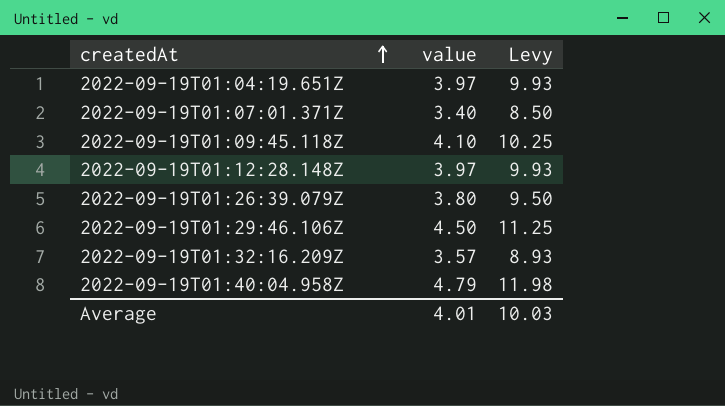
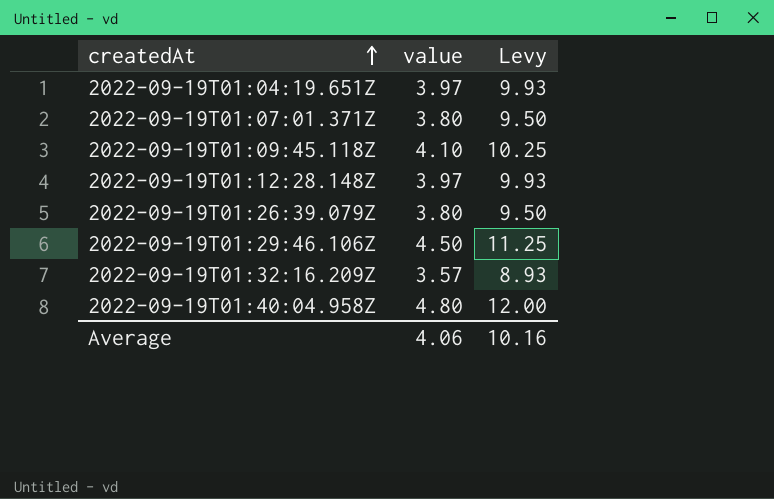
2022-09-19T01:07:01.371Z | value: 3.40 -> 3.80
2022-09-19T01:07:01.371Z | Levy: 8.50 -> 9.50
2022-09-19T01:40:04.958Z | value: 4.79 -> 4.80
2022-09-19T01:40:04.958Z | Levy: 11.98 -> 12.00
Average | value: 4.01 -> 4.06
Average | Levy: 10.03 -> 10.16

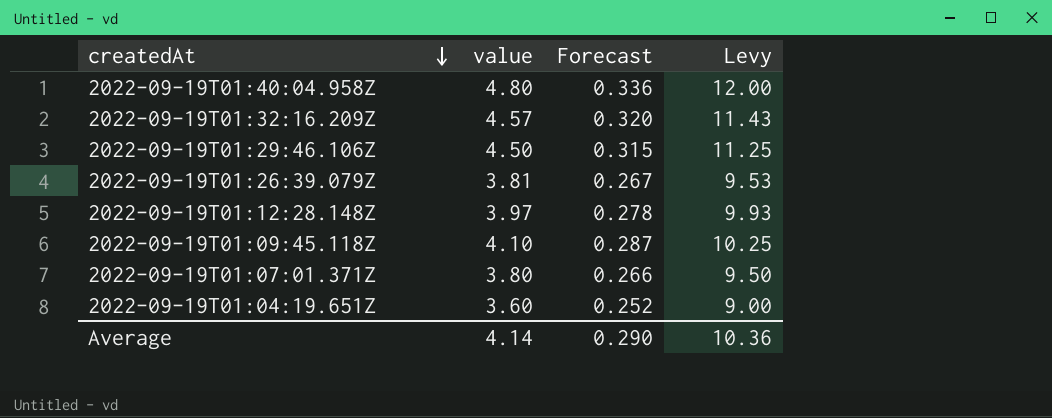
row order: createdAt ascending -> createdAt descending
column Forecast | formula: none -> [value] * 0.07
2022-09-19T01:32:16.209Z | value: 3.57 -> 4.57
2022-09-19T01:32:16.209Z | Levy: 8.93 -> 11.43
2022-09-19T01:26:39.079Z | value: 3.80 -> 3.81
2022-09-19T01:26:39.079Z | Levy: 9.50 -> 9.53
2022-09-19T01:04:19.651Z | value: 3.97 -> 3.60
2022-09-19T01:04:19.651Z | Levy: 9.93 -> 9.00
Average | value: 4.06 -> 4.14
Average | Levy: 10.16 -> 10.36

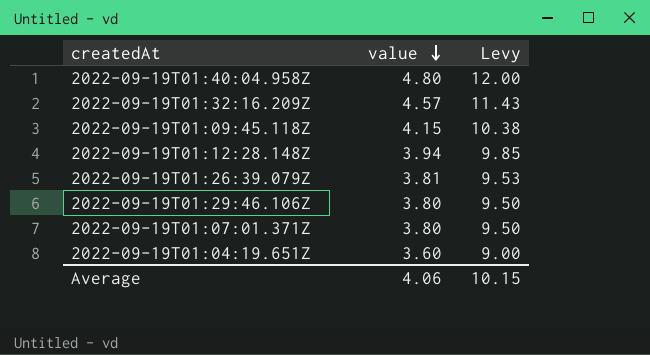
row order: createdAt descending -> value descending
column Forecast | formula: [value] * 0.07 -> none
2022-09-19T01:09:45.118Z | value: 4.10 -> 4.15
2022-09-19T01:09:45.118Z | Levy: 10.25 -> 10.38
2022-09-19T01:12:28.148Z | value: 3.97 -> 3.94
2022-09-19T01:12:28.148Z | Levy: 9.93 -> 9.85
2022-09-19T01:29:46.106Z | value: 4.50 -> 3.80
2022-09-19T01:29:46.106Z | Levy: 11.25 -> 9.50
Average | value: 4.14 -> 4.06
Average | Levy: 10.36 -> 10.15

